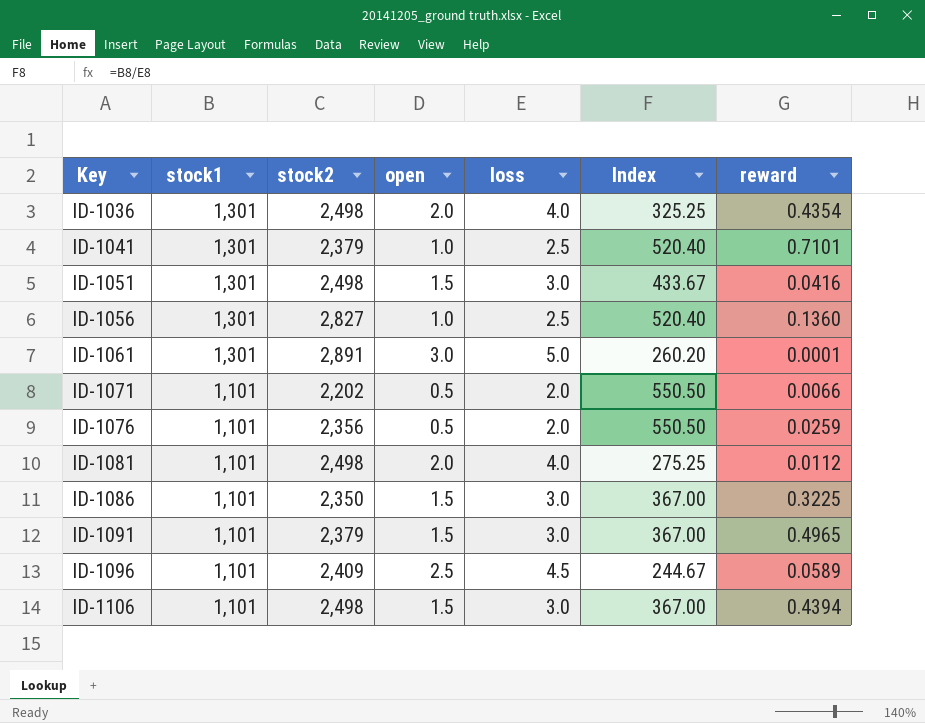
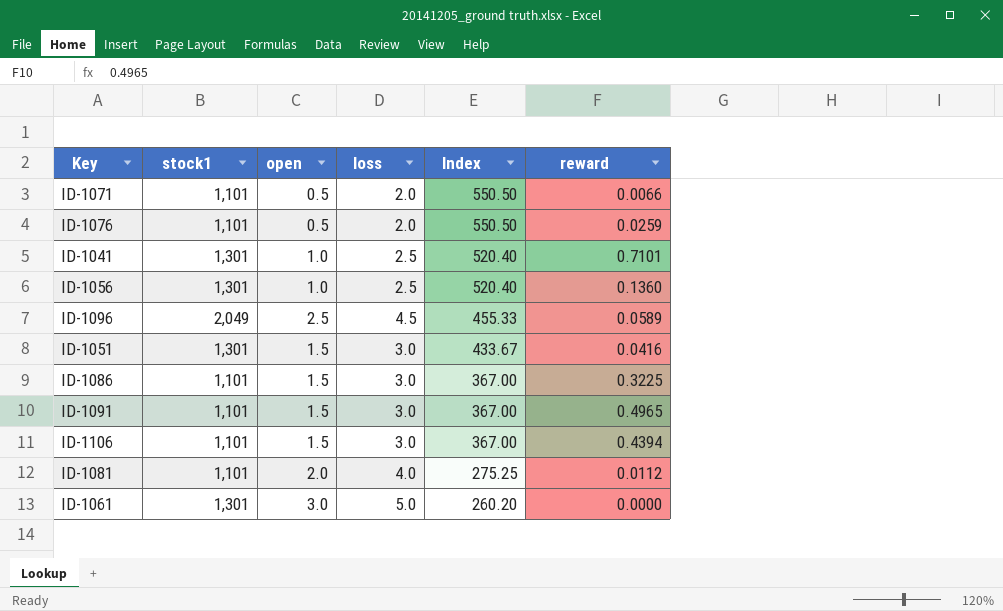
row order: Key ascending -> Index descending
column stock2 | position: 3 -> none
row ID-1036: 1,301 | 2,498 | 2.0 | 4.0 | 325.25 | 0.4354 -> none
ID-1096 | stock1: 1,101 -> 2,049
ID-1096 | Index: 244.67 -> 455.33
ID-1061 | reward: 0.0001 -> 0.0000

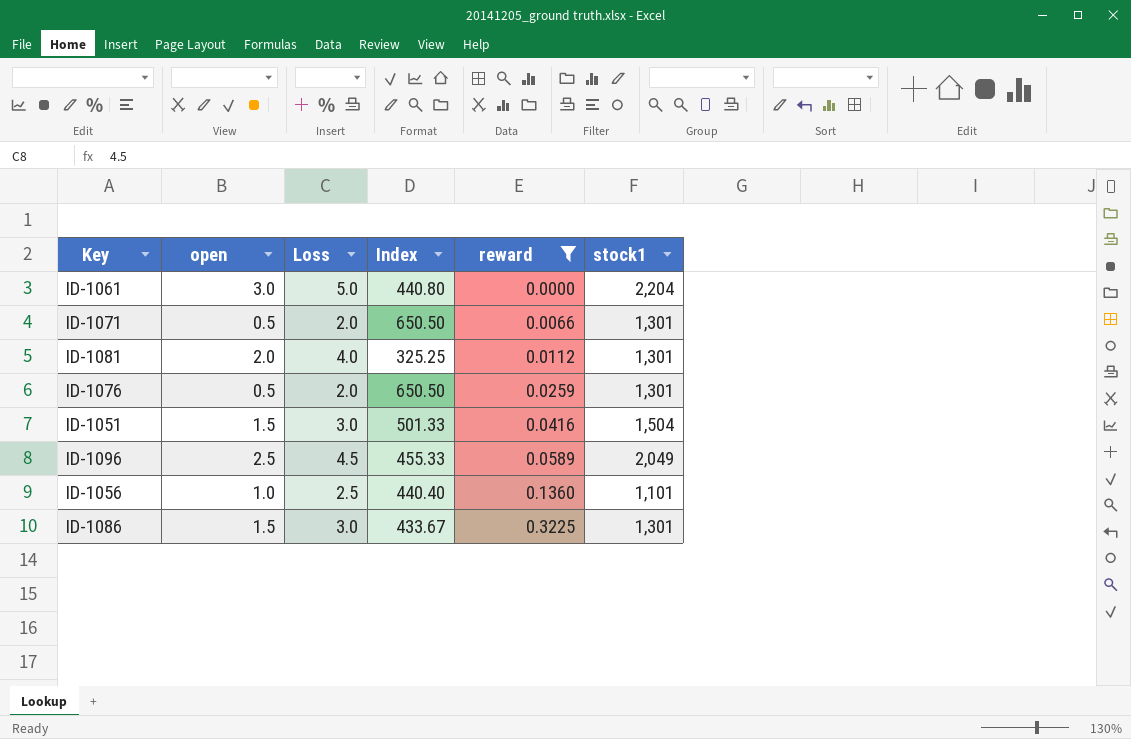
filter: none -> reward <= 0.3225
row order: Index descending -> reward ascending
column name: loss -> Loss
column stock1 | position: 2 -> 6
ID-1061 | Index: 260.20 -> 440.80
ID-1061 | stock1: 1,301 -> 2,204
ID-1071 | Index: 550.50 -> 650.50
ID-1071 | stock1: 1,101 -> 1,301
ID-1081 | Index: 275.25 -> 325.25
ID-1081 | stock1: 1,101 -> 1,301
ID-1076 | Index: 550.50 -> 650.50
ID-1076 | stock1: 1,101 -> 1,301
ID-1051 | Index: 433.67 -> 501.33
ID-1051 | stock1: 1,301 -> 1,504
ID-1056 | Index: 520.40 -> 440.40
ID-1056 | stock1: 1,301 -> 1,101
ID-1086 | Index: 367.00 -> 433.67
ID-1086 | stock1: 1,101 -> 1,301

